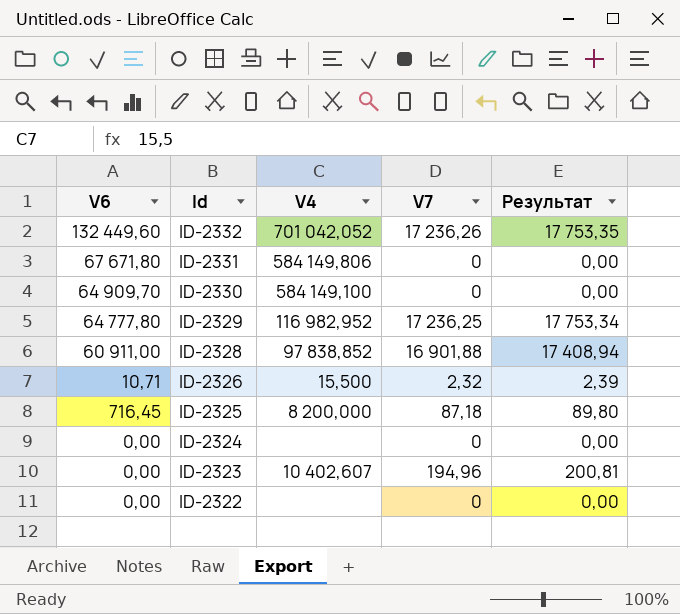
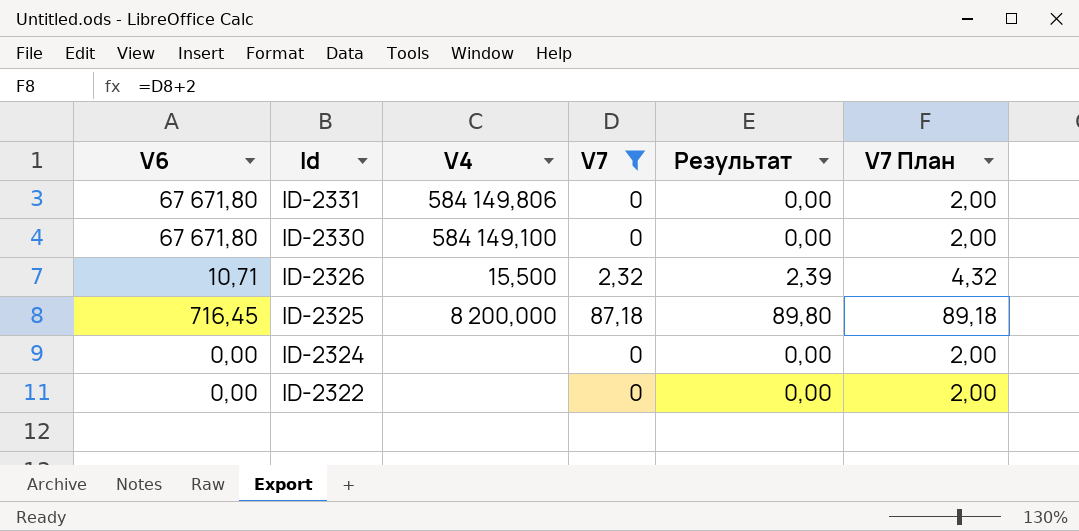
filter: none -> V7 <= 87,18
column V7 План | formula: none -> [V7] + 2
ID-2330 | V6: 64 909,70 -> 67 671,80

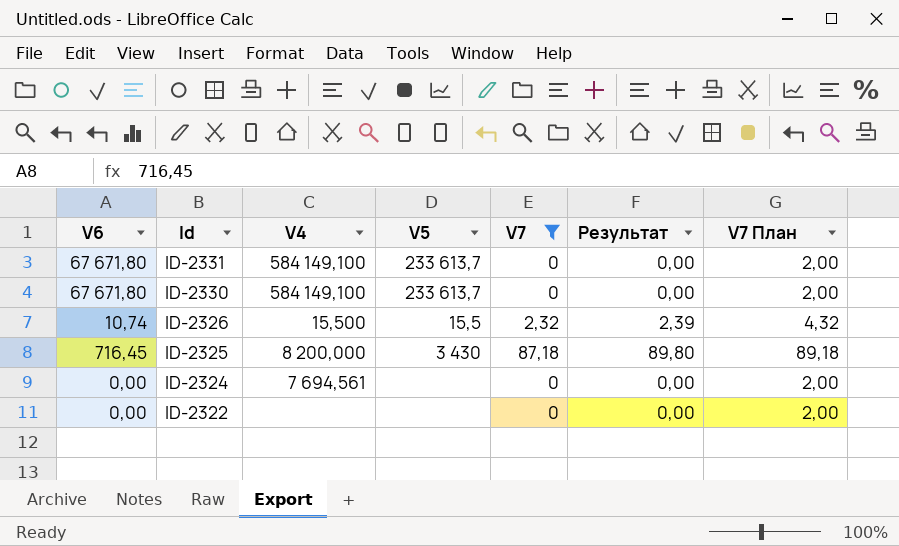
column V5 | position: none -> 4
ID-2331 | V4: 584 149,806 -> 584 149,100
ID-2326 | V6: 10,71 -> 10,74
ID-2324 | V4: none -> 7 694,561

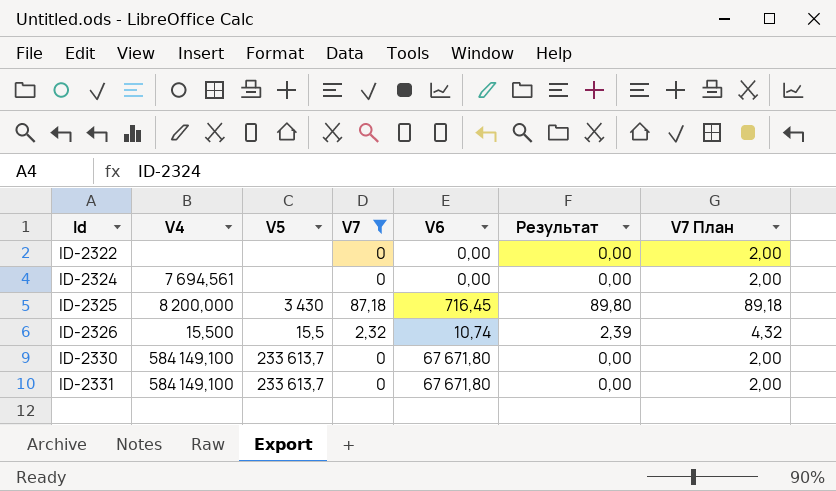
row order: Id descending -> Id ascending
column V6 | position: 1 -> 5

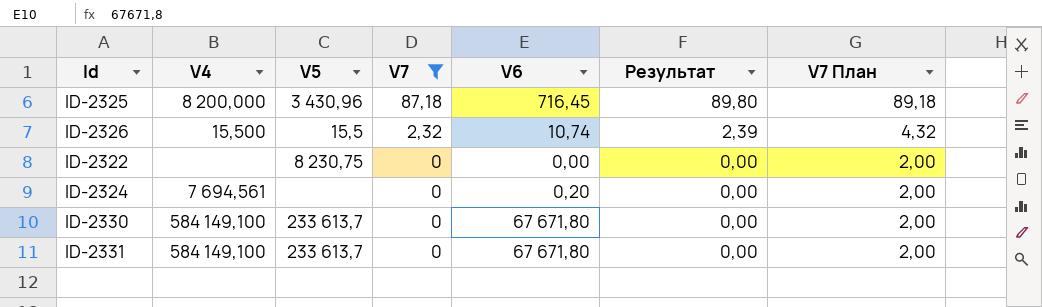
row order: Id ascending -> V7 descending
ID-2325 | V5: 3 430 -> 3 430,96
ID-2322 | V5: none -> 8 230,75
ID-2324 | V6: 0,00 -> 0,20

